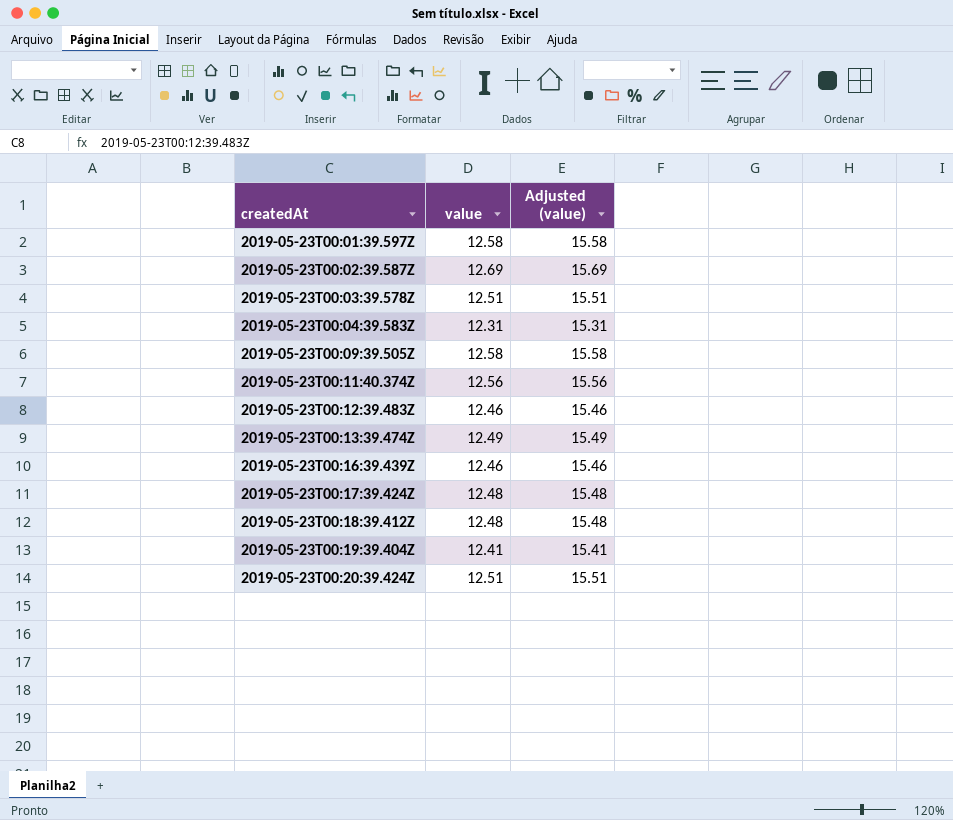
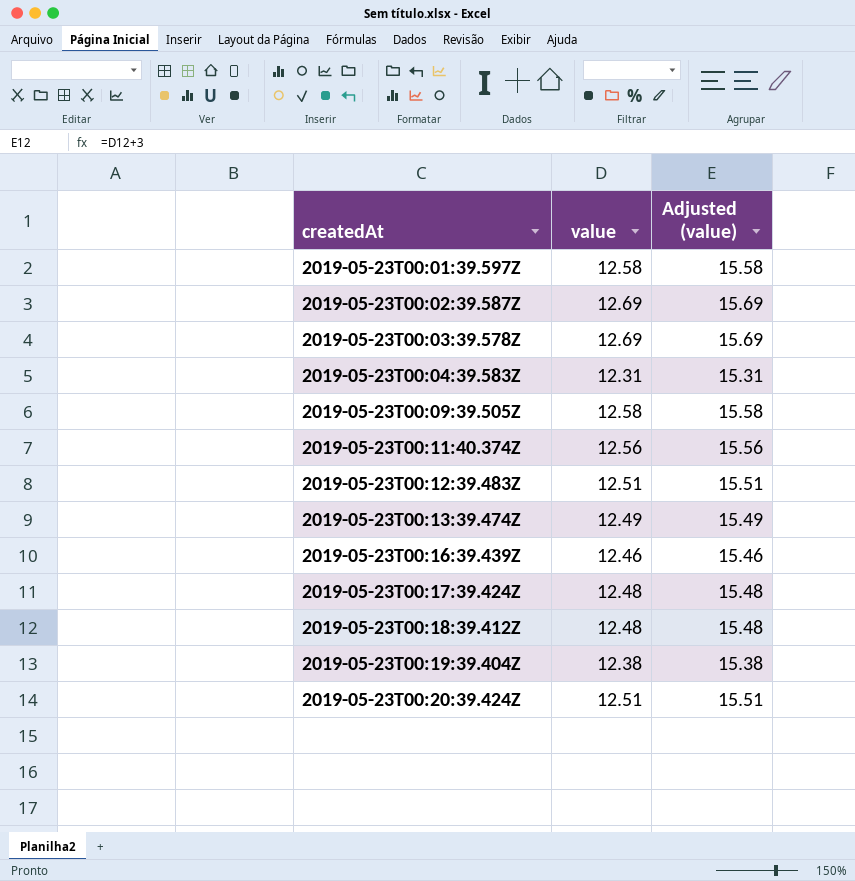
2019-05-23T00:03:39.578Z | value: 12.51 -> 12.69
2019-05-23T00:03:39.578Z | Adjusted (value): 15.51 -> 15.69
2019-05-23T00:12:39.483Z | value: 12.46 -> 12.51
2019-05-23T00:12:39.483Z | Adjusted (value): 15.46 -> 15.51
2019-05-23T00:19:39.404Z | value: 12.41 -> 12.38
2019-05-23T00:19:39.404Z | Adjusted (value): 15.41 -> 15.38

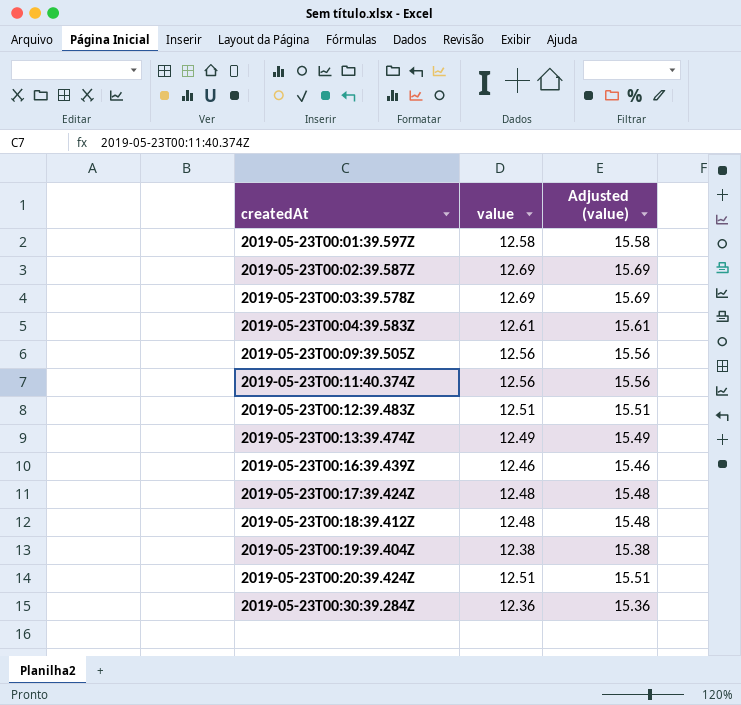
2019-05-23T00:04:39.583Z | value: 12.31 -> 12.61
2019-05-23T00:04:39.583Z | Adjusted (value): 15.31 -> 15.61
2019-05-23T00:09:39.505Z | value: 12.58 -> 12.56
2019-05-23T00:09:39.505Z | Adjusted (value): 15.58 -> 15.56
row 2019-05-23T00:30:39.284Z: none -> 12.36 | 15.36

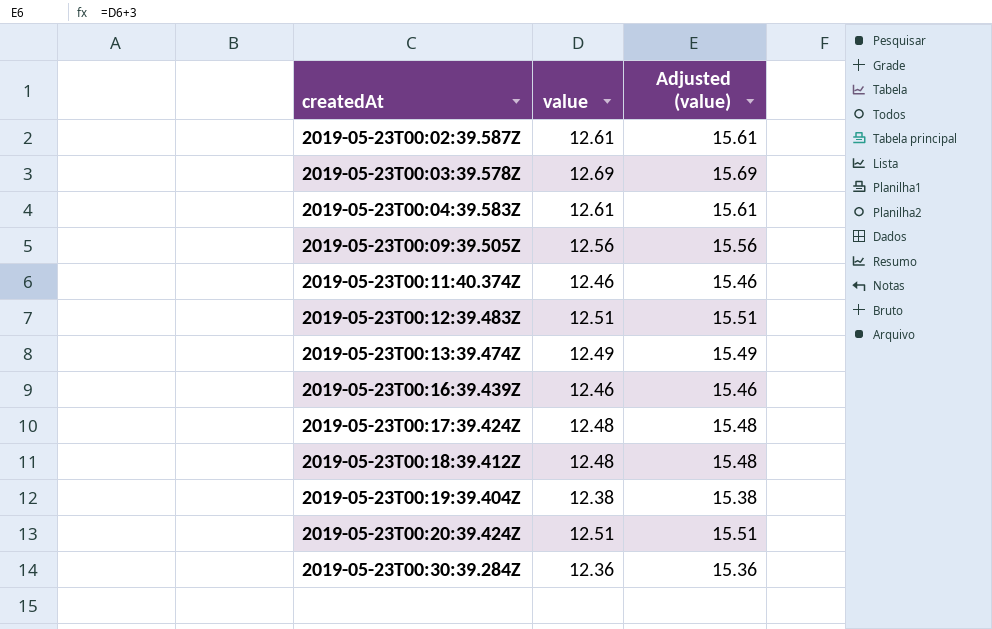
row 2019-05-23T00:01:39.597Z: 12.58 | 15.58 -> none
2019-05-23T00:02:39.587Z | value: 12.69 -> 12.61
2019-05-23T00:02:39.587Z | Adjusted (value): 15.69 -> 15.61
2019-05-23T00:11:40.374Z | value: 12.56 -> 12.46
2019-05-23T00:11:40.374Z | Adjusted (value): 15.56 -> 15.46

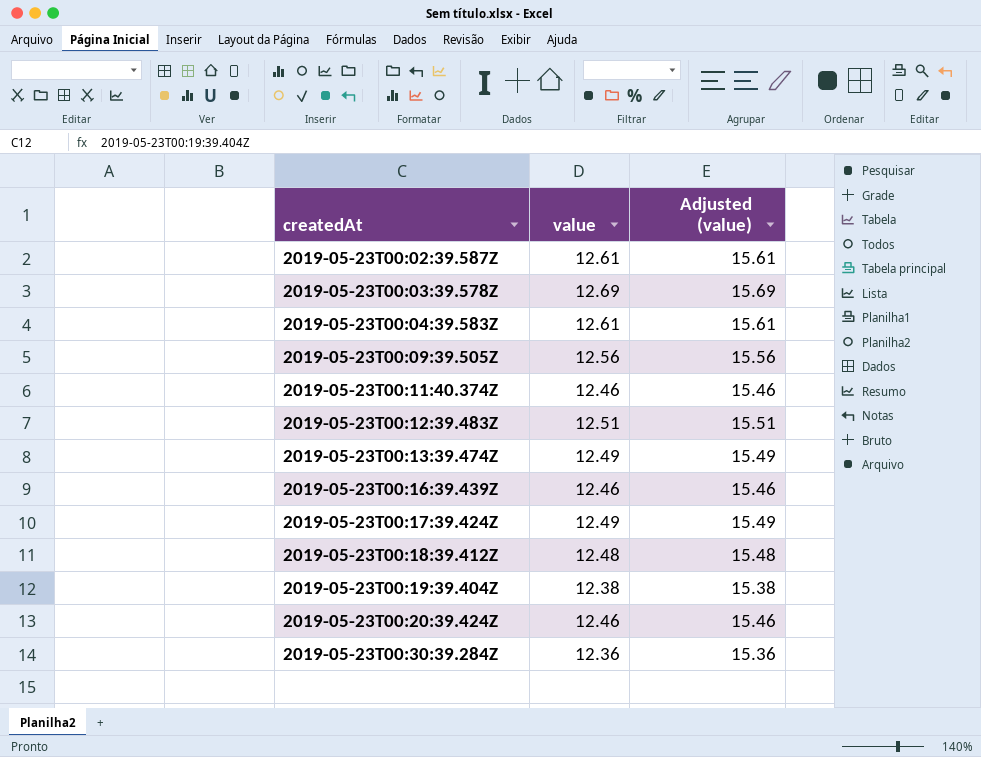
2019-05-23T00:17:39.424Z | value: 12.48 -> 12.49
2019-05-23T00:17:39.424Z | Adjusted (value): 15.48 -> 15.49
2019-05-23T00:20:39.424Z | value: 12.51 -> 12.46
2019-05-23T00:20:39.424Z | Adjusted (value): 15.51 -> 15.46

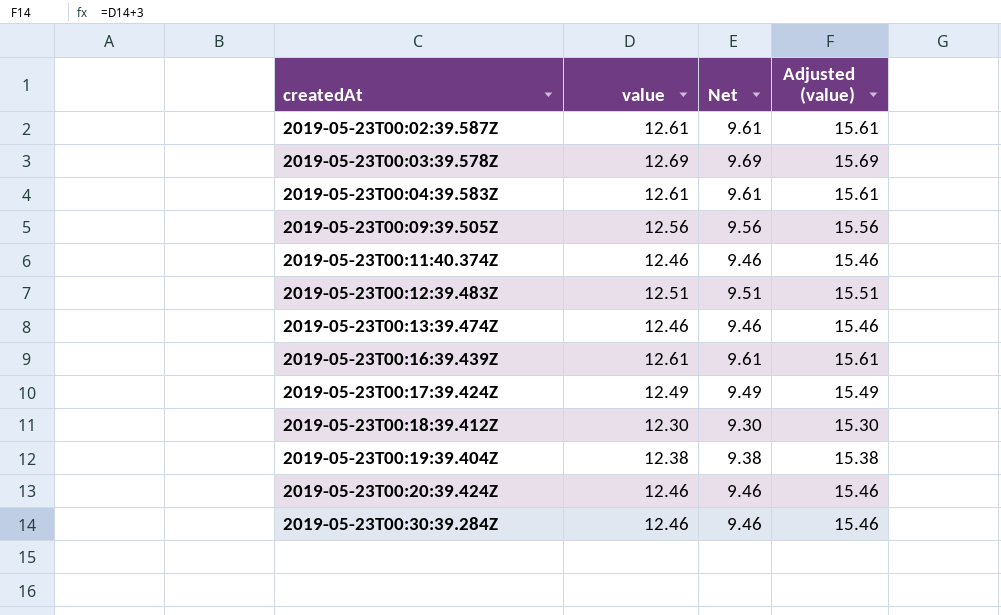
column Net | formula: none -> [value] - 3
2019-05-23T00:13:39.474Z | value: 12.49 -> 12.46
2019-05-23T00:13:39.474Z | Adjusted (value): 15.49 -> 15.46
2019-05-23T00:16:39.439Z | value: 12.46 -> 12.61
2019-05-23T00:16:39.439Z | Adjusted (value): 15.46 -> 15.61
2019-05-23T00:18:39.412Z | value: 12.48 -> 12.30
2019-05-23T00:18:39.412Z | Adjusted (value): 15.48 -> 15.30
2019-05-23T00:30:39.284Z | value: 12.36 -> 12.46
2019-05-23T00:30:39.284Z | Adjusted (value): 15.36 -> 15.46

